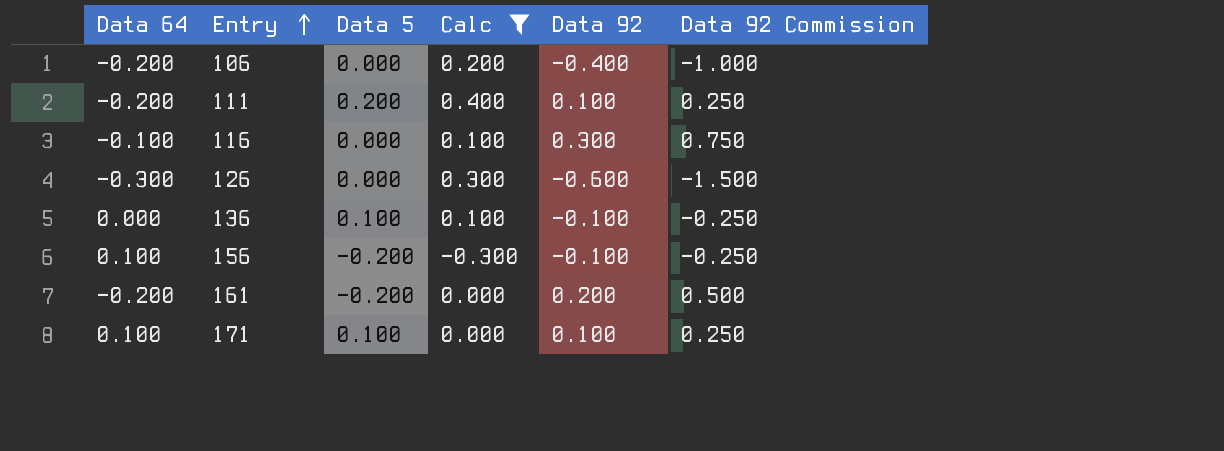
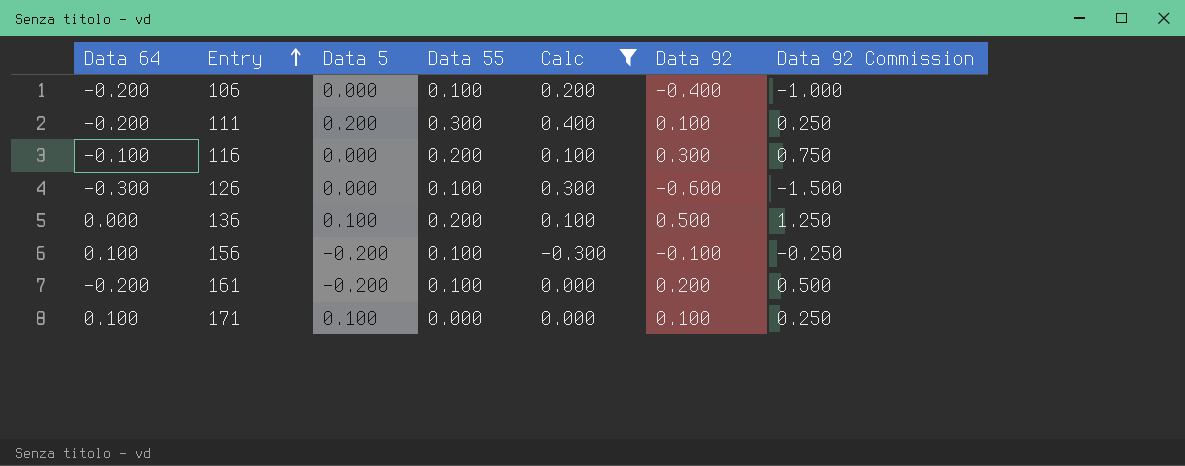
column Data 55 | position: none -> 4
136 | Data 92: -0.100 -> 0.500
136 | Data 92 Commission: -0.250 -> 1.250

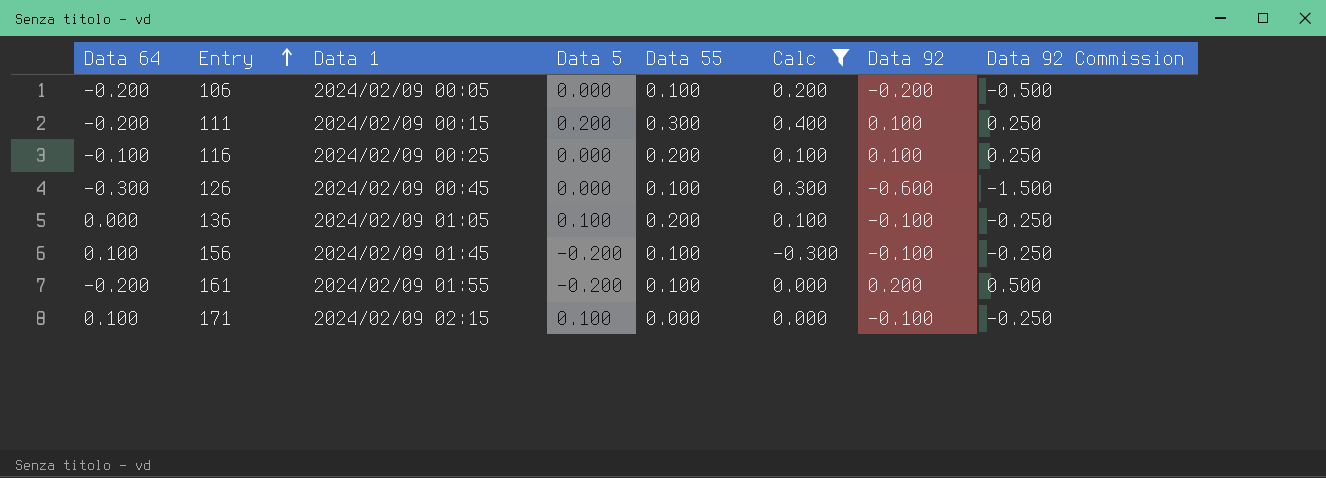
column Data 1 | position: none -> 3
106 | Data 92: -0.400 -> -0.200
106 | Data 92 Commission: -1.000 -> -0.500
116 | Data 92: 0.300 -> 0.100
116 | Data 92 Commission: 0.750 -> 0.250
136 | Data 92: 0.500 -> -0.100
136 | Data 92 Commission: 1.250 -> -0.250
171 | Data 92: 0.100 -> -0.100
171 | Data 92 Commission: 0.250 -> -0.250

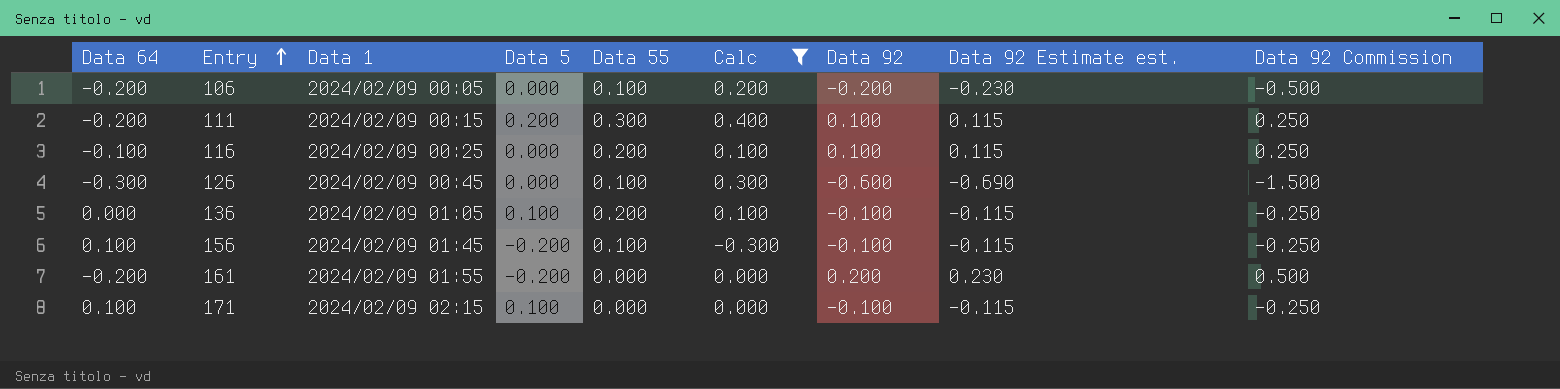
column Data 92 Estimate est. | formula: none -> [Data 92] * 1.15
161 | Data 55: 0.100 -> 0.000

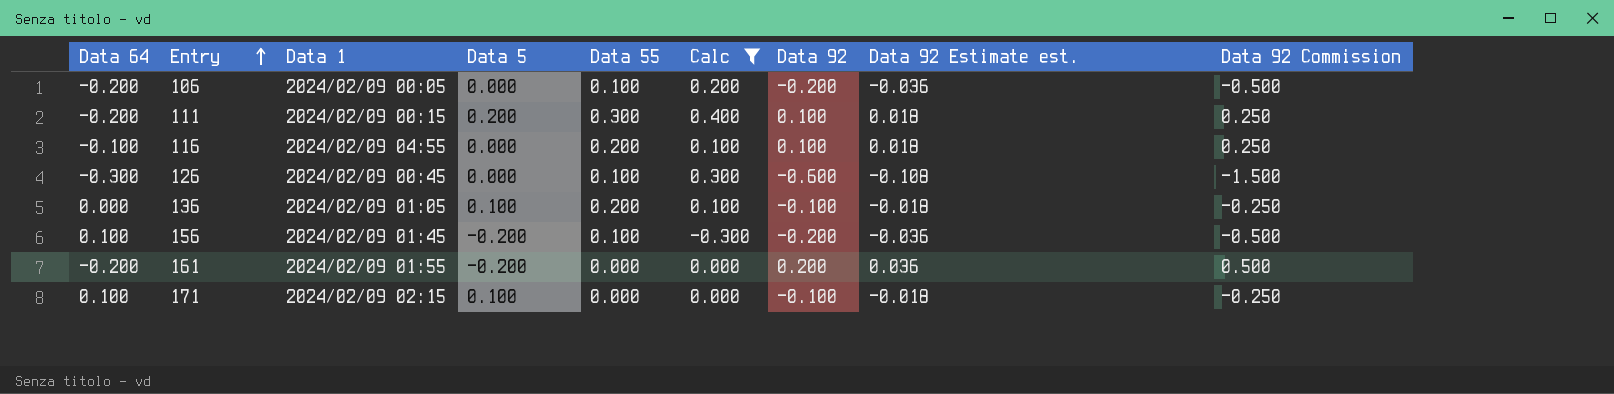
column Data 92 Estimate est. | formula: [Data 92] * 1.15 -> [Data 92] * 0.18
116 | Data 1: 2024/02/09 00:25 -> 2024/02/09 04:55
156 | Data 92: -0.100 -> -0.200
156 | Data 92 Commission: -0.250 -> -0.500

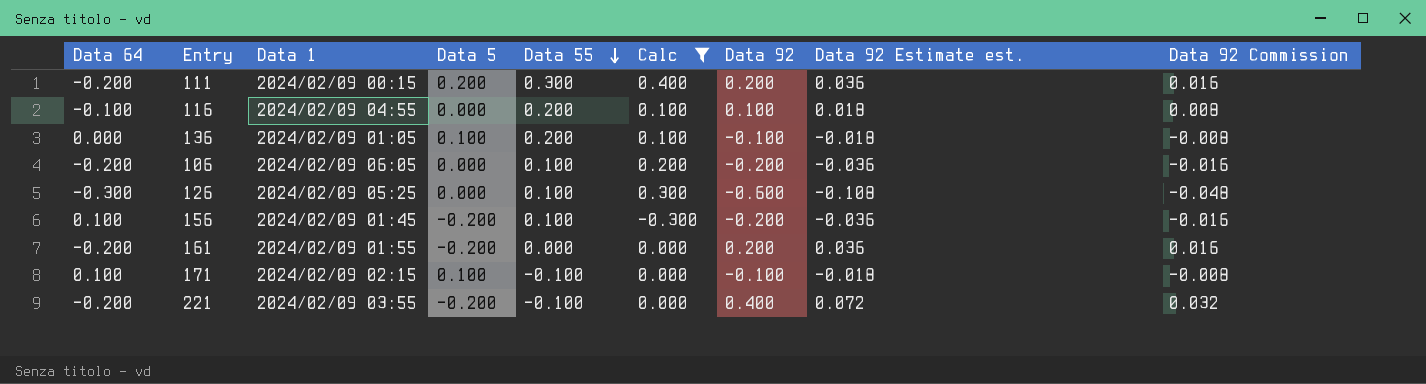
row order: Entry ascending -> Data 55 descending
column Data 92 Commission | formula: [Data 92] * 2.5 -> [Data 92] * 0.08
111 | Data 92: 0.100 -> 0.200
111 | Data 92 Estimate est.: 0.018 -> 0.036
106 | Data 1: 2024/02/09 00:05 -> 2024/02/09 06:05
126 | Data 1: 2024/02/09 00:45 -> 2024/02/09 05:25
171 | Data 55: 0.000 -> -0.100
row 221: none -> -0.200 | 2024/02/09 03:55 | -0.200 | -0.100 | 0.000 | 0.400 | 0.072 | 0.032

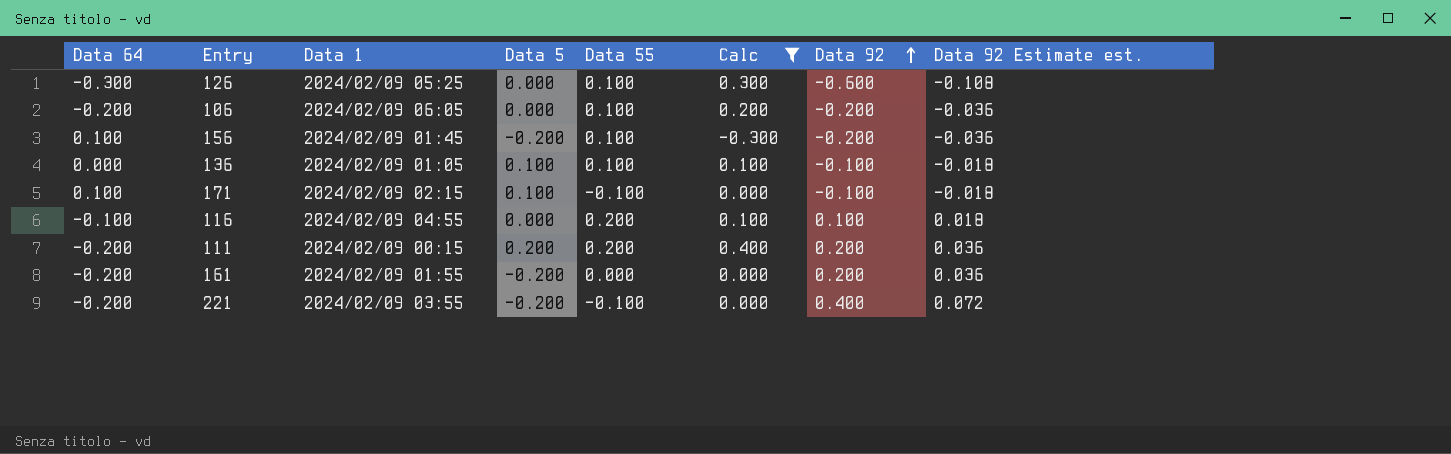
row order: Data 55 descending -> Data 92 ascending
column Data 92 Commission | formula: [Data 92] * 0.08 -> none
136 | Data 55: 0.200 -> 0.100
111 | Data 55: 0.300 -> 0.200

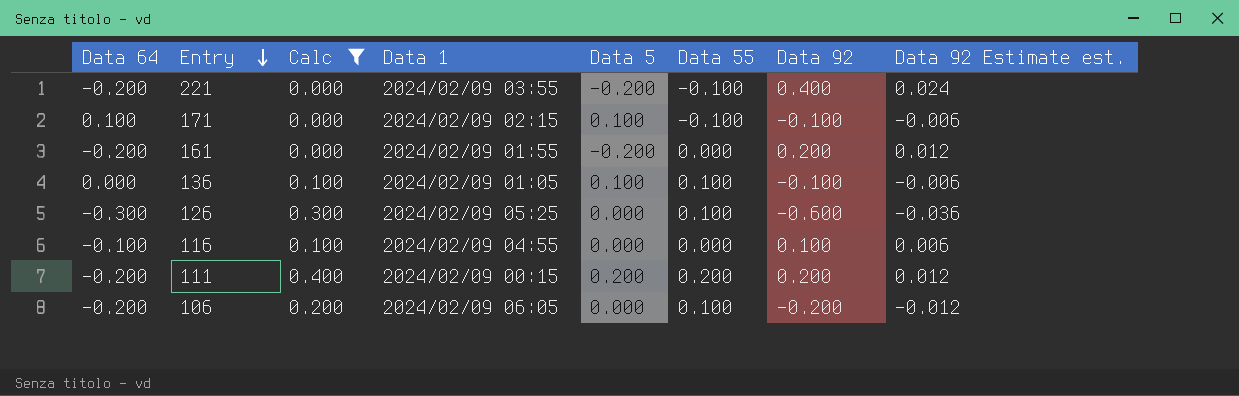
row order: Data 92 ascending -> Entry descending
column Calc | position: 6 -> 3
column Data 92 Estimate est. | formula: [Data 92] * 0.18 -> [Data 92] * 0.06
row 156: 0.100 | 2024/02/09 01:45 | -0.200 | 0.100 | -0.300 | -0.200 | -0.036 -> none
116 | Data 55: 0.200 -> 0.000

